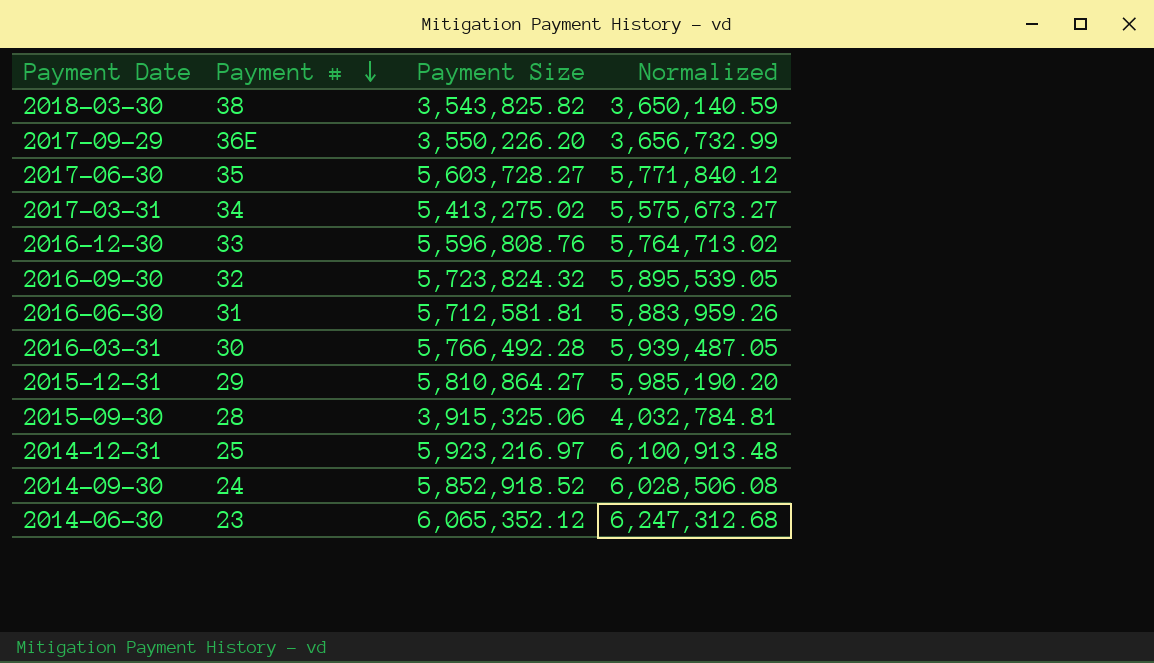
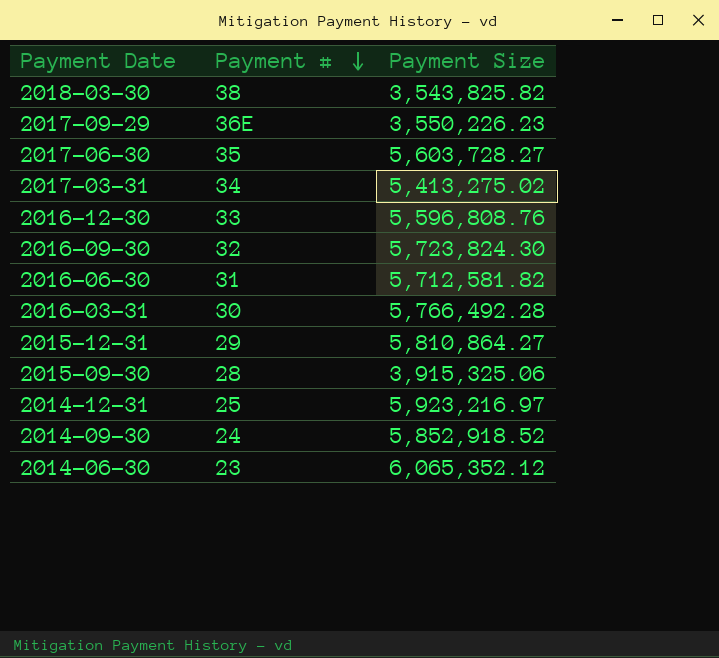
column Normalized | formula: [Payment Size] * 1.03 -> none
2017-09-29 | Payment Size: 3,550,226.20 -> 3,550,226.23
2016-09-30 | Payment Size: 5,723,824.32 -> 5,723,824.30
2016-06-30 | Payment Size: 5,712,581.81 -> 5,712,581.82

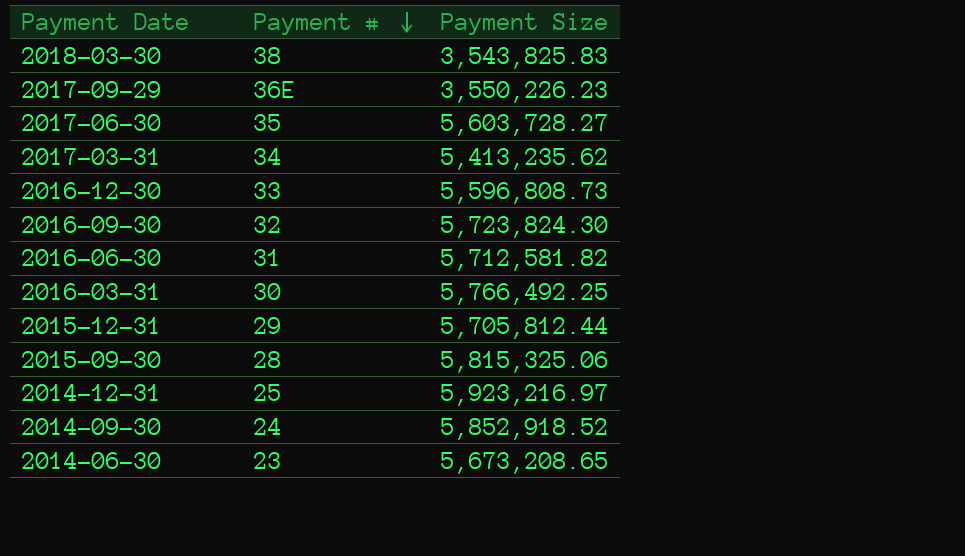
2018-03-30 | Payment Size: 3,543,825.82 -> 3,543,825.83
2017-03-31 | Payment Size: 5,413,275.02 -> 5,413,235.62
2016-12-30 | Payment Size: 5,596,808.76 -> 5,596,808.73
2016-03-31 | Payment Size: 5,766,492.28 -> 5,766,492.25
2015-12-31 | Payment Size: 5,810,864.27 -> 5,705,812.44
2015-09-30 | Payment Size: 3,915,325.06 -> 5,815,325.06
2014-06-30 | Payment Size: 6,065,352.12 -> 5,673,208.65

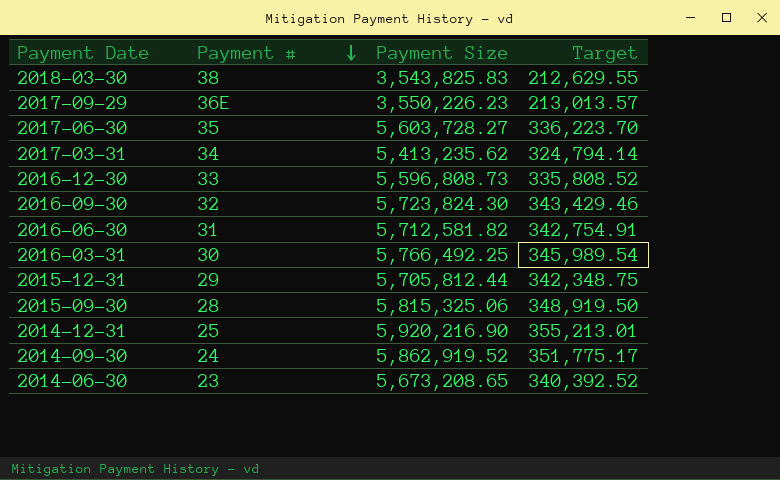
column Target | formula: none -> [Payment Size] * 0.06
2014-12-31 | Payment Size: 5,923,216.97 -> 5,920,216.90
2014-09-30 | Payment Size: 5,852,918.52 -> 5,862,919.52

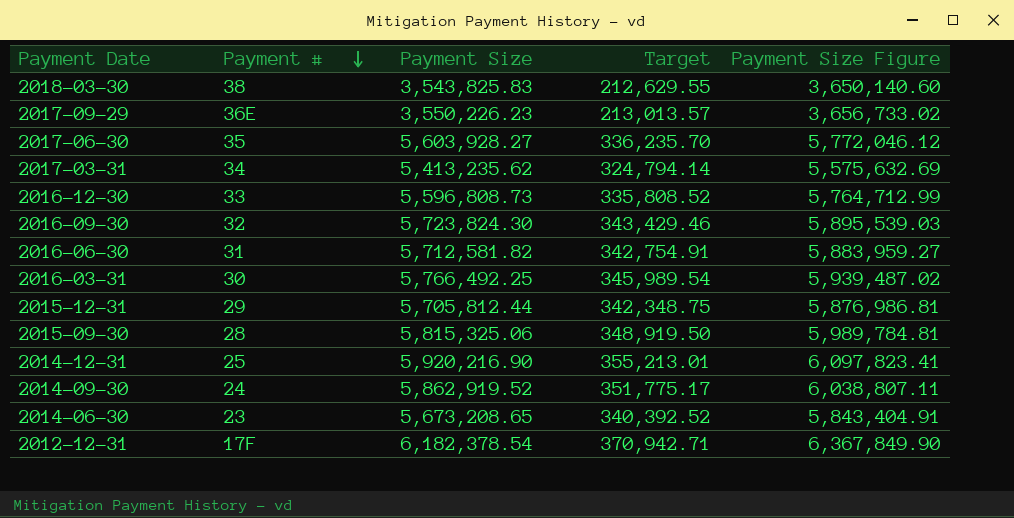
column Payment Size Figure | formula: none -> [Payment Size] * 1.03
2017-06-30 | Payment Size: 5,603,728.27 -> 5,603,928.27
2017-06-30 | Target: 336,223.70 -> 336,235.70
row 2012-12-31: none -> 17F | 6,182,378.54 | 370,942.71 | 6,367,849.90

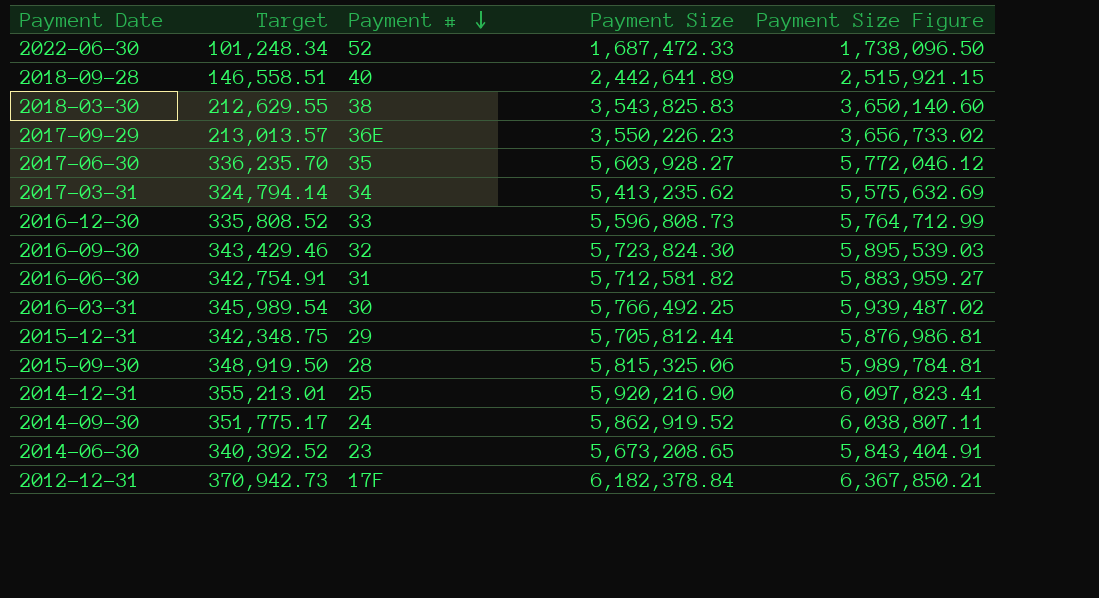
column Target | position: 4 -> 2
row 2022-06-30: none -> 101,248.34 | 52 | 1,687,472.33 | 1,738,096.50
row 2018-09-28: none -> 146,558.51 | 40 | 2,442,641.89 | 2,515,921.15
2012-12-31 | Target: 370,942.71 -> 370,942.73
2012-12-31 | Payment Size: 6,182,378.54 -> 6,182,378.84
2012-12-31 | Payment Size Figure: 6,367,849.90 -> 6,367,850.21

